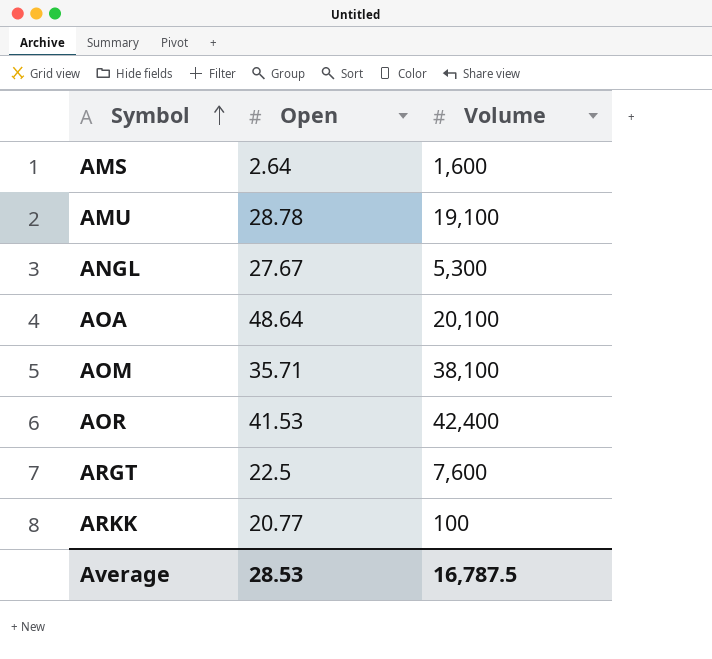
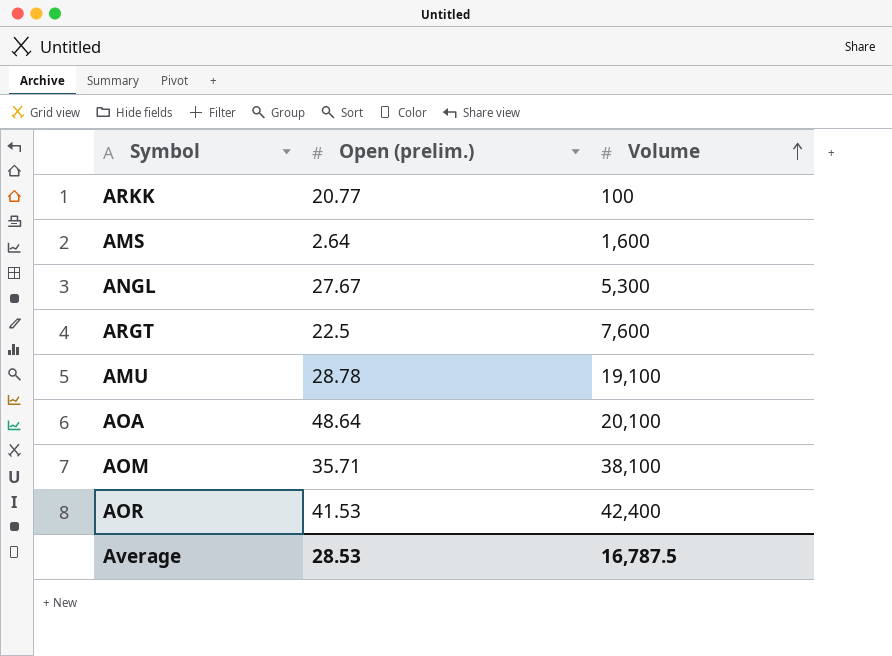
row order: Symbol ascending -> Volume ascending
column name: Open -> Open (prelim.)

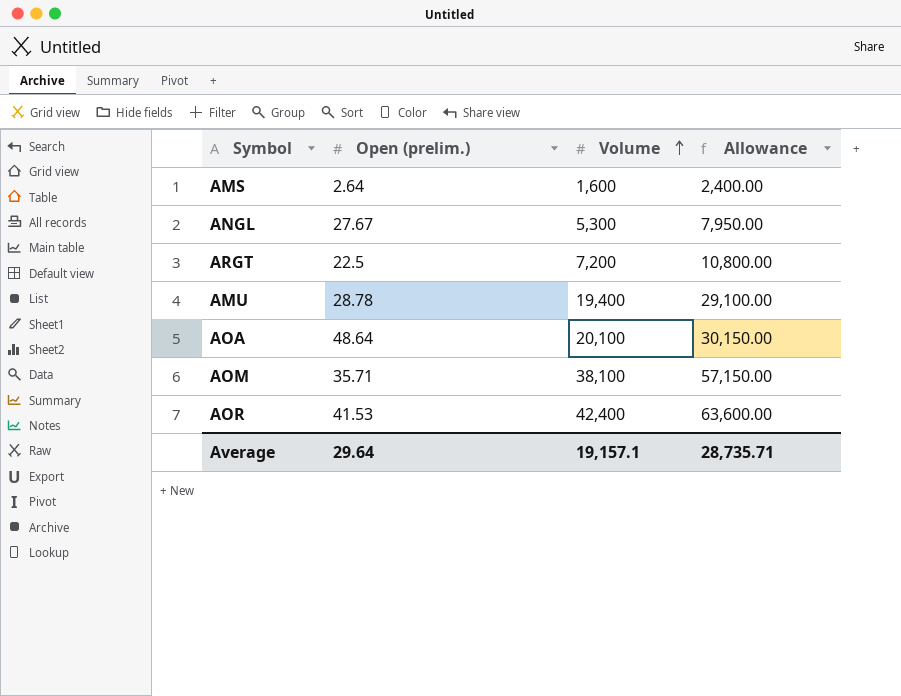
column Allowance | formula: none -> [Volume] * 1.5
row ARKK: 20.77 | 100 -> none
ARGT | Volume: 7,600 -> 7,200
AMU | Volume: 19,100 -> 19,400
Average | Open (prelim.): 28.53 -> 29.64
Average | Volume: 16,787.5 -> 19,157.1

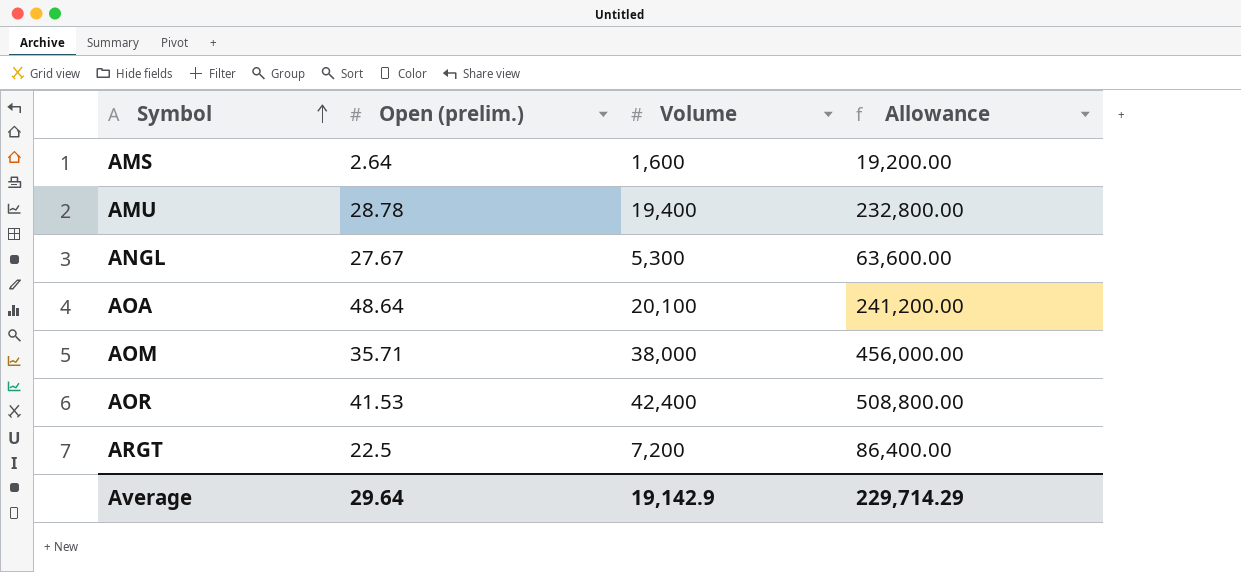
row order: Volume ascending -> Symbol ascending
column Allowance | formula: [Volume] * 1.5 -> [Volume] * 12
AOM | Volume: 38,100 -> 38,000
Average | Volume: 19,157.1 -> 19,142.9
Average | Allowance: 28,735.71 -> 229,714.29

